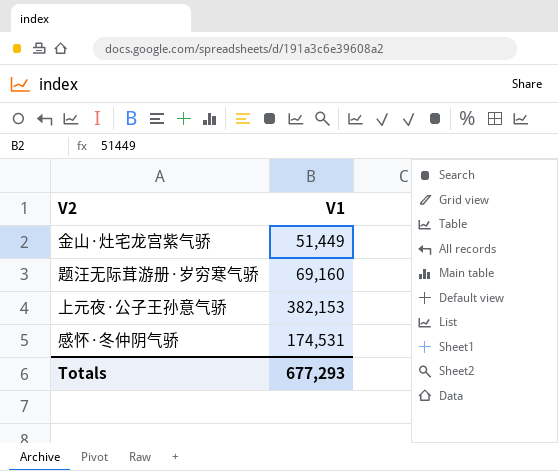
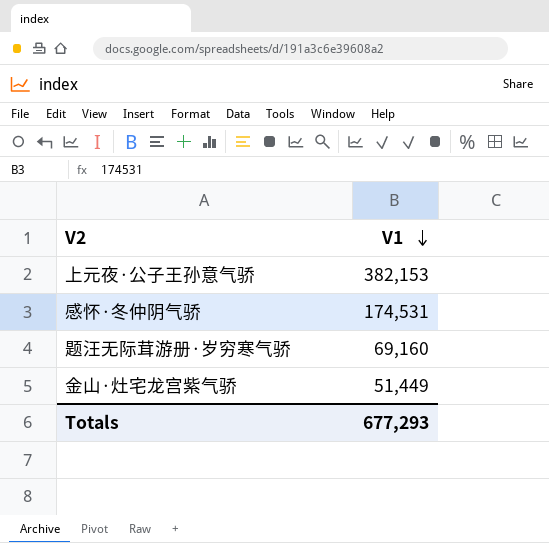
row order: none -> V1 descending

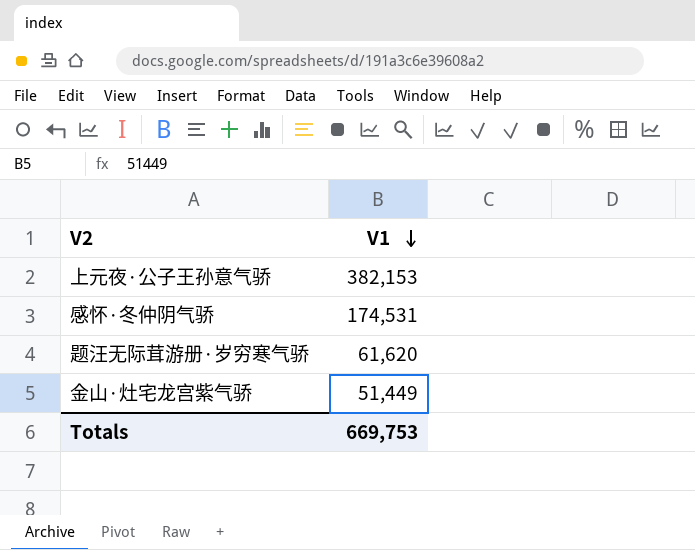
题汪无际茸游册·岁穷寒气骄 | V1: 69,160 -> 61,620
Totals | V1: 677,293 -> 669,753

